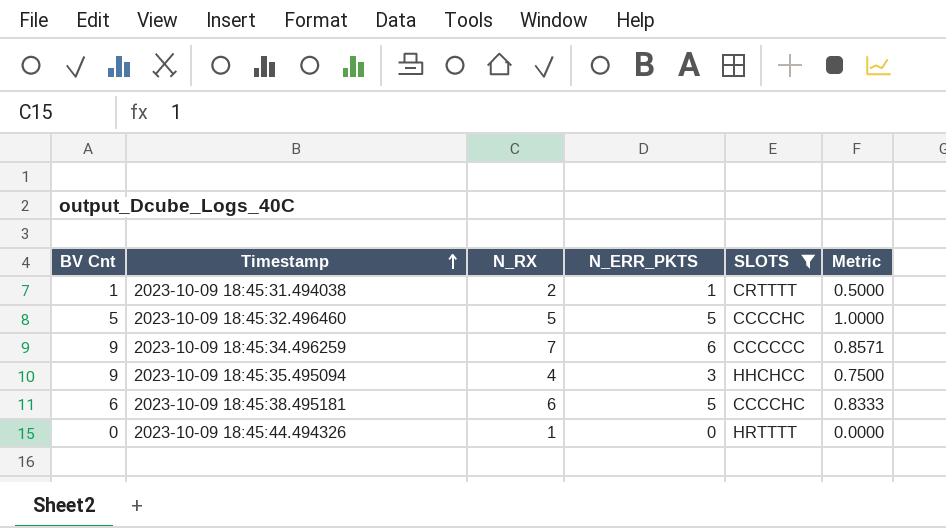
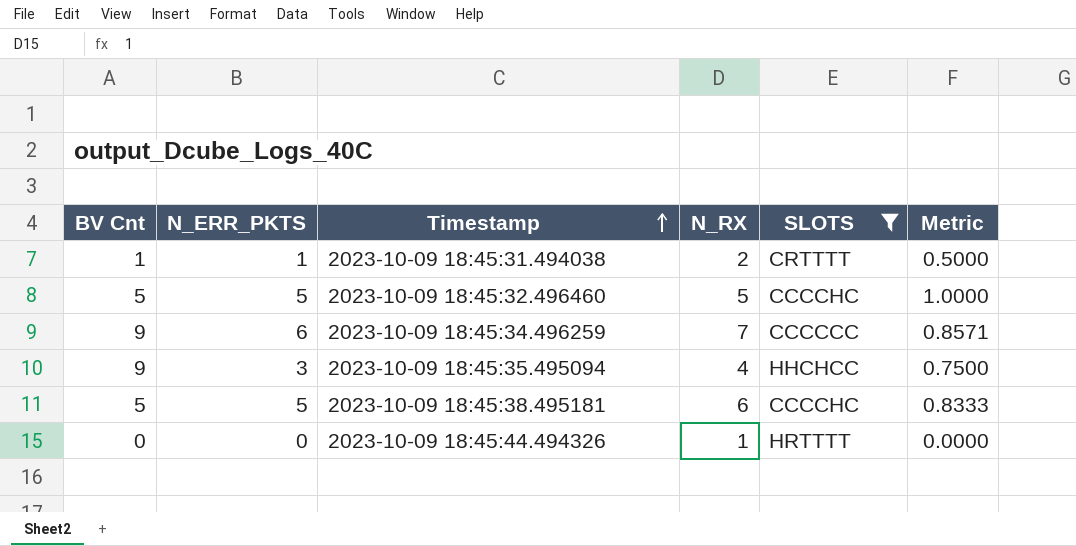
column N_ERR_PKTS | position: 4 -> 2
2023-10-09 18:45:38.495181 | BV Cnt: 6 -> 5

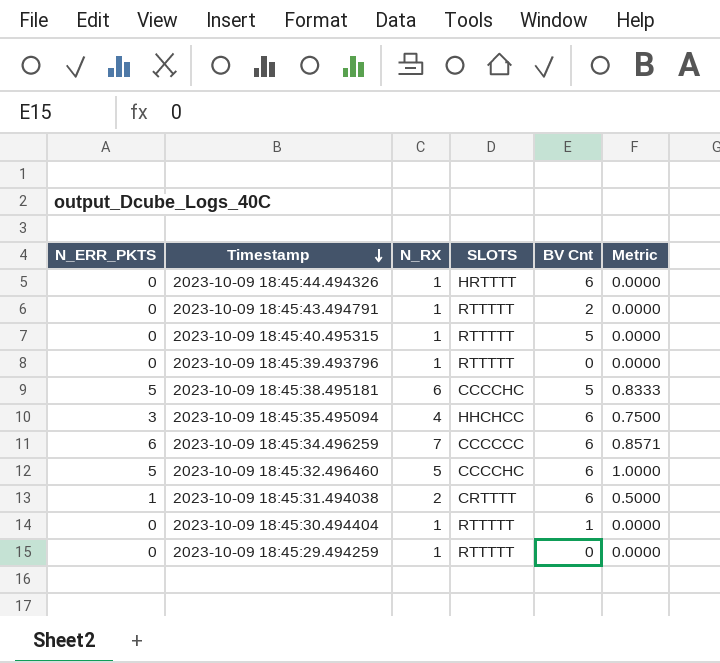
filter: SLOTS != RTTTTT -> none
row order: Timestamp ascending -> Timestamp descending
column BV Cnt | position: 1 -> 5
2023-10-09 18:45:44.494326 | BV Cnt: 0 -> 6
2023-10-09 18:45:35.495094 | BV Cnt: 9 -> 6
2023-10-09 18:45:34.496259 | BV Cnt: 9 -> 6
2023-10-09 18:45:32.496460 | BV Cnt: 5 -> 6
2023-10-09 18:45:31.494038 | BV Cnt: 1 -> 6

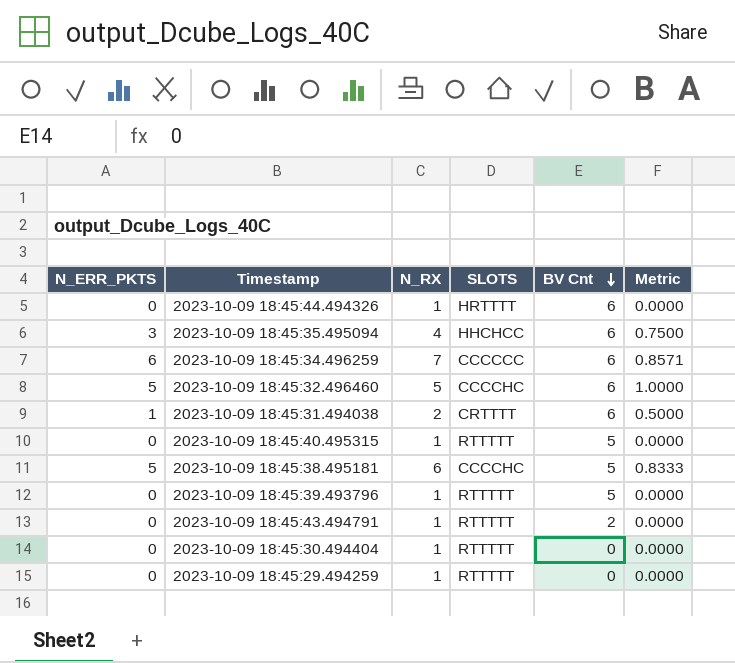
row order: Timestamp descending -> BV Cnt descending
2023-10-09 18:45:39.493796 | BV Cnt: 0 -> 5
2023-10-09 18:45:30.494404 | BV Cnt: 1 -> 0

